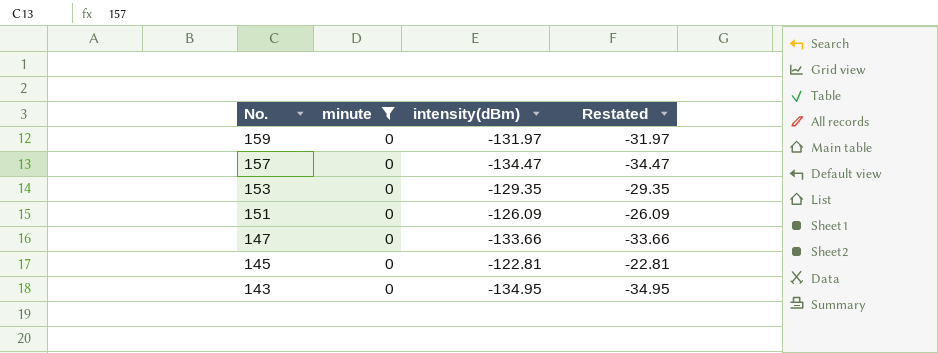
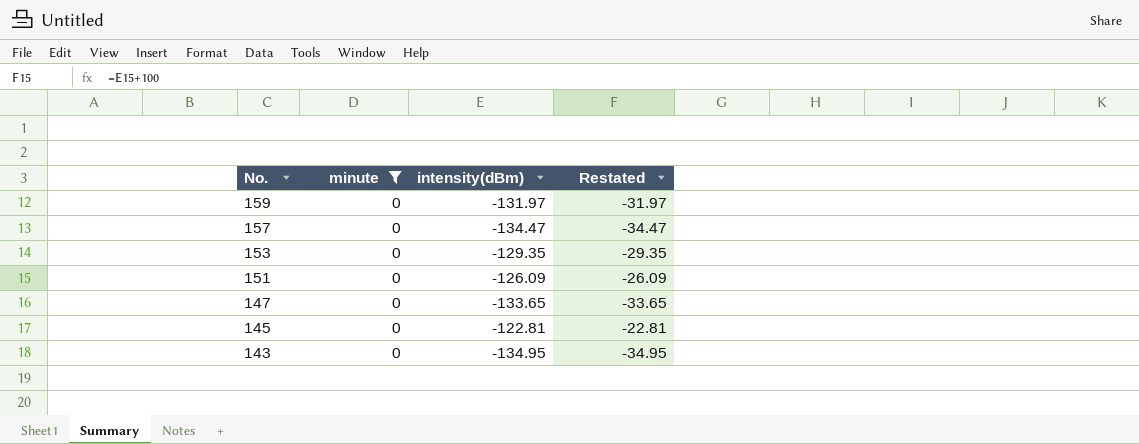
147 | intensity(dBm): -133.66 -> -133.65
147 | Restated: -33.66 -> -33.65

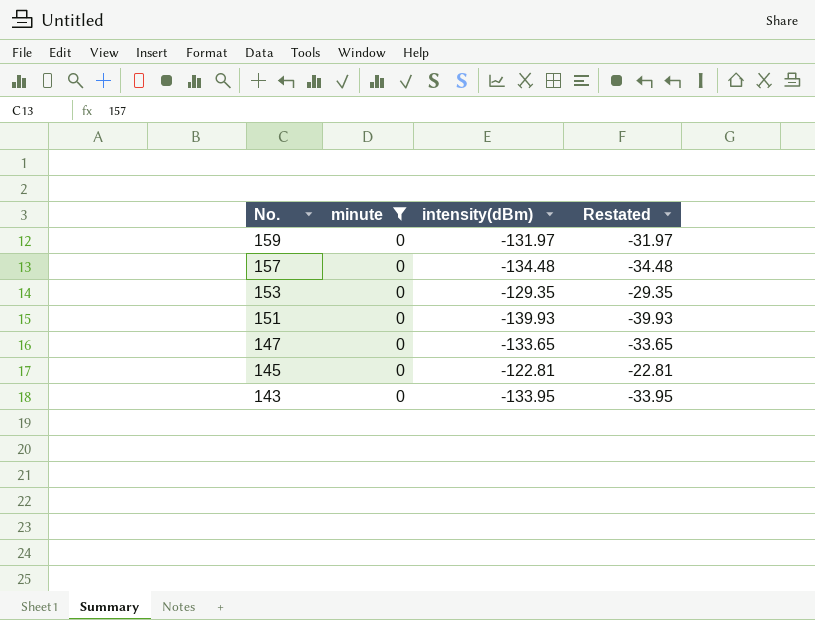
157 | intensity(dBm): -134.47 -> -134.48
157 | Restated: -34.47 -> -34.48
151 | intensity(dBm): -126.09 -> -139.93
151 | Restated: -26.09 -> -39.93
143 | intensity(dBm): -134.95 -> -133.95
143 | Restated: -34.95 -> -33.95

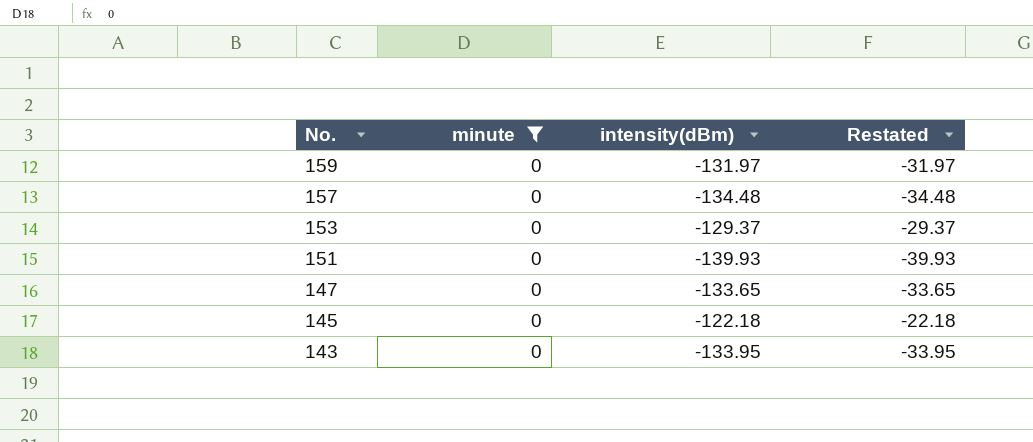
153 | intensity(dBm): -129.35 -> -129.37
153 | Restated: -29.35 -> -29.37
145 | intensity(dBm): -122.81 -> -122.18
145 | Restated: -22.81 -> -22.18

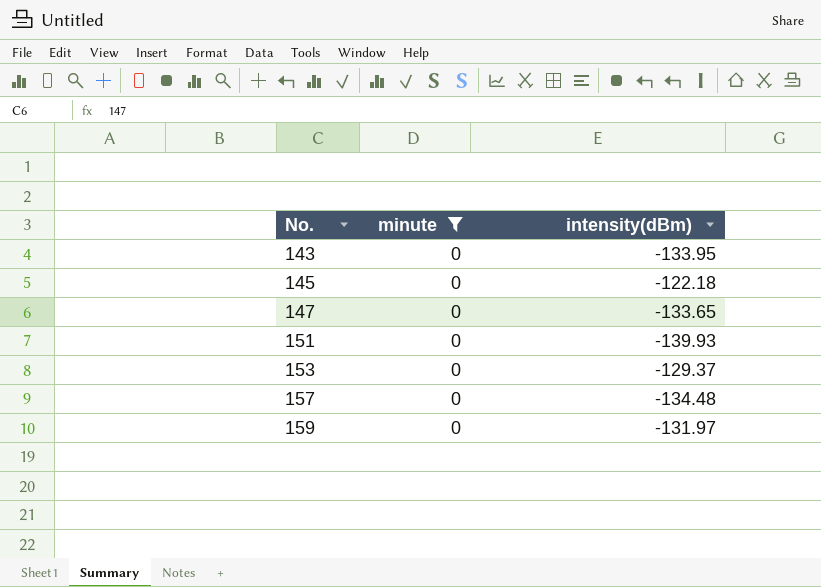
row order: No. descending -> No. ascending
column Restated | formula: [intensity(dBm)] + 100 -> none

